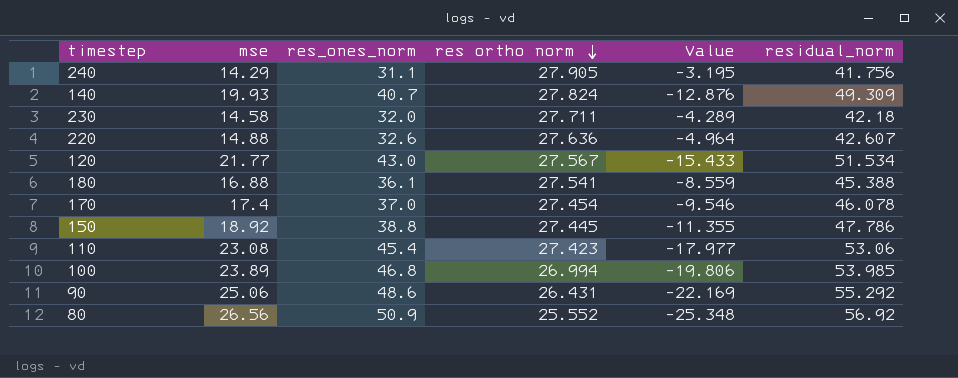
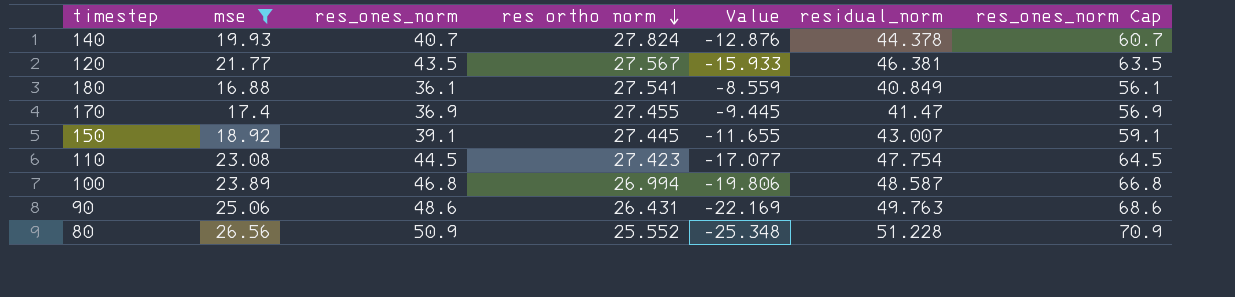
filter: none -> mse >= 16.88
column res_ones_norm Cap | formula: none -> [res_ones_norm] + 20
140 | residual_norm: 49.309 -> 44.378
120 | res_ones_norm: 43.0 -> 43.5
120 | Value: -15.433 -> -15.933
120 | residual_norm: 51.534 -> 46.381
180 | residual_norm: 45.388 -> 40.849
170 | res_ones_norm: 37.0 -> 36.9
170 | res ortho norm: 27.454 -> 27.455
170 | Value: -9.546 -> -9.445
170 | residual_norm: 46.078 -> 41.47
150 | res_ones_norm: 38.8 -> 39.1
150 | Value: -11.355 -> -11.655
150 | residual_norm: 47.786 -> 43.007
110 | res_ones_norm: 45.4 -> 44.5
110 | Value: -17.977 -> -17.077
110 | residual_norm: 53.06 -> 47.754
100 | residual_norm: 53.985 -> 48.587
90 | residual_norm: 55.292 -> 49.763
80 | residual_norm: 56.92 -> 51.228

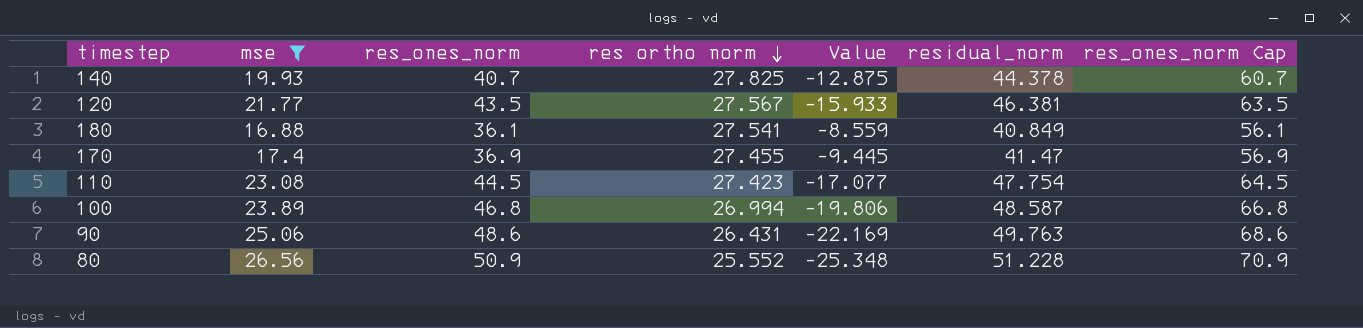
row 150: 18.92 | 39.1 | 27.445 | -11.655 | 43.007 | 59.1 -> none
140 | res ortho norm: 27.824 -> 27.825
140 | Value: -12.876 -> -12.875

